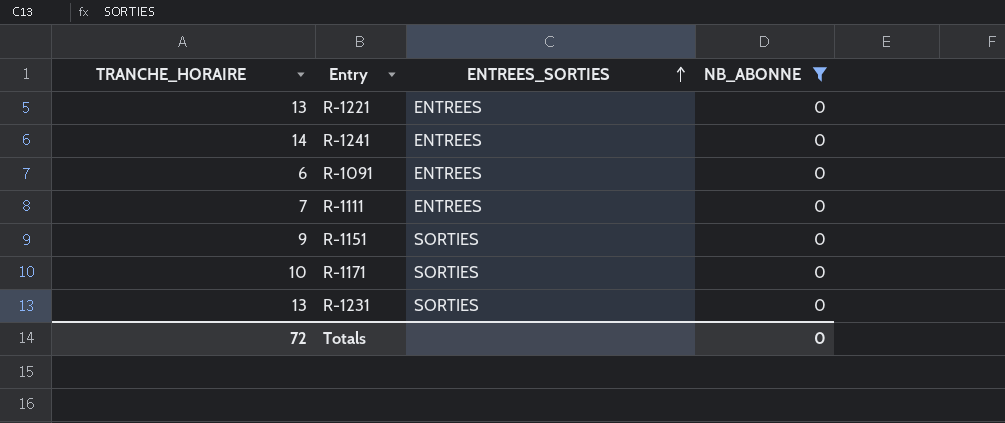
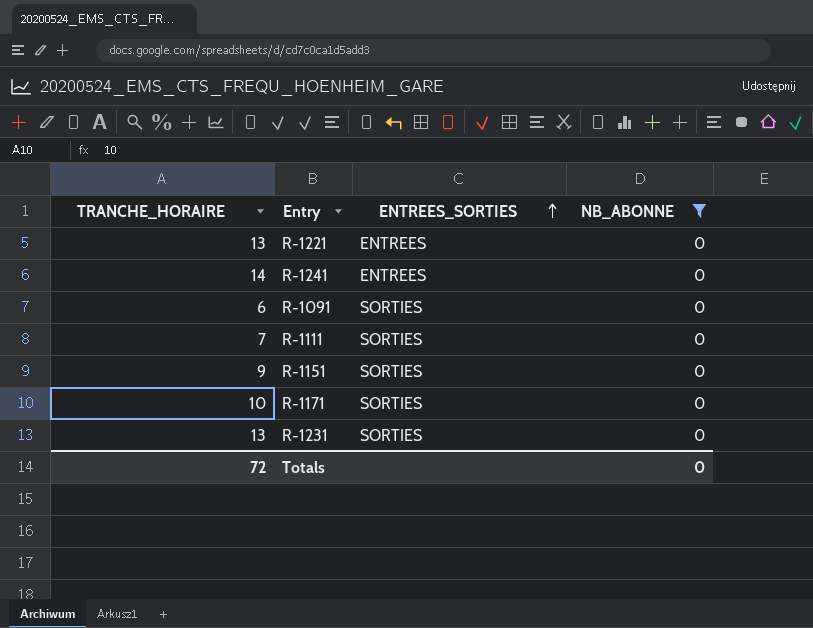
R-1091 | ENTREES_SORTIES: ENTREES -> SORTIES
R-1111 | ENTREES_SORTIES: ENTREES -> SORTIES

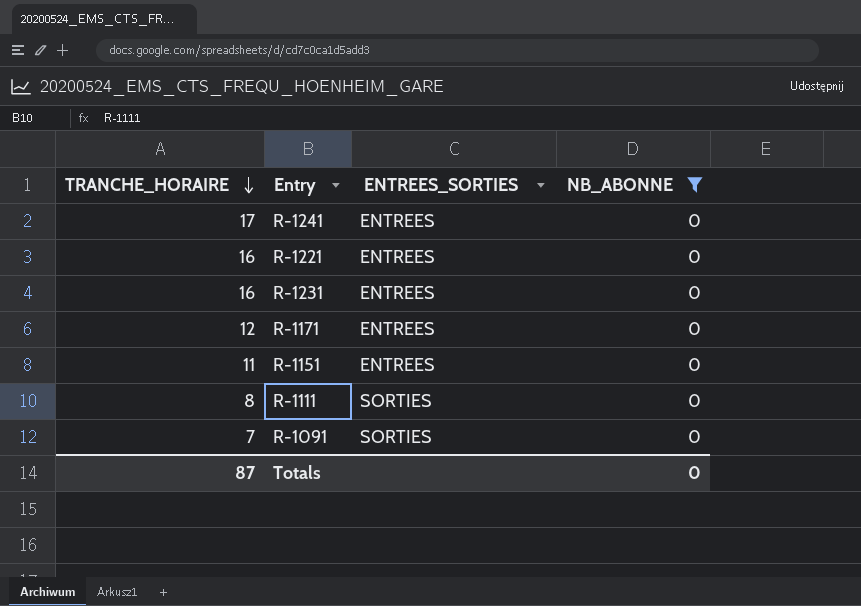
row order: ENTREES_SORTIES ascending -> TRANCHE_HORAIRE descending
R-1241 | TRANCHE_HORAIRE: 14 -> 17
R-1221 | TRANCHE_HORAIRE: 13 -> 16
R-1231 | TRANCHE_HORAIRE: 13 -> 16
R-1231 | ENTREES_SORTIES: SORTIES -> ENTREES
R-1171 | TRANCHE_HORAIRE: 10 -> 12
R-1171 | ENTREES_SORTIES: SORTIES -> ENTREES
R-1151 | TRANCHE_HORAIRE: 9 -> 11
R-1151 | ENTREES_SORTIES: SORTIES -> ENTREES
R-1111 | TRANCHE_HORAIRE: 7 -> 8
R-1091 | TRANCHE_HORAIRE: 6 -> 7
Totals | TRANCHE_HORAIRE: 72 -> 87

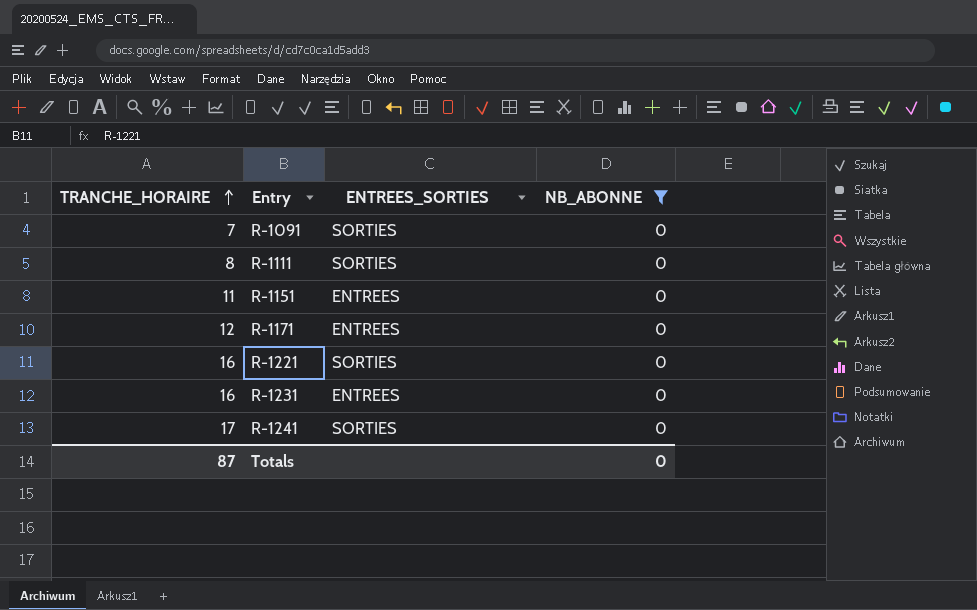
row order: TRANCHE_HORAIRE descending -> TRANCHE_HORAIRE ascending
R-1221 | ENTREES_SORTIES: ENTREES -> SORTIES
R-1241 | ENTREES_SORTIES: ENTREES -> SORTIES

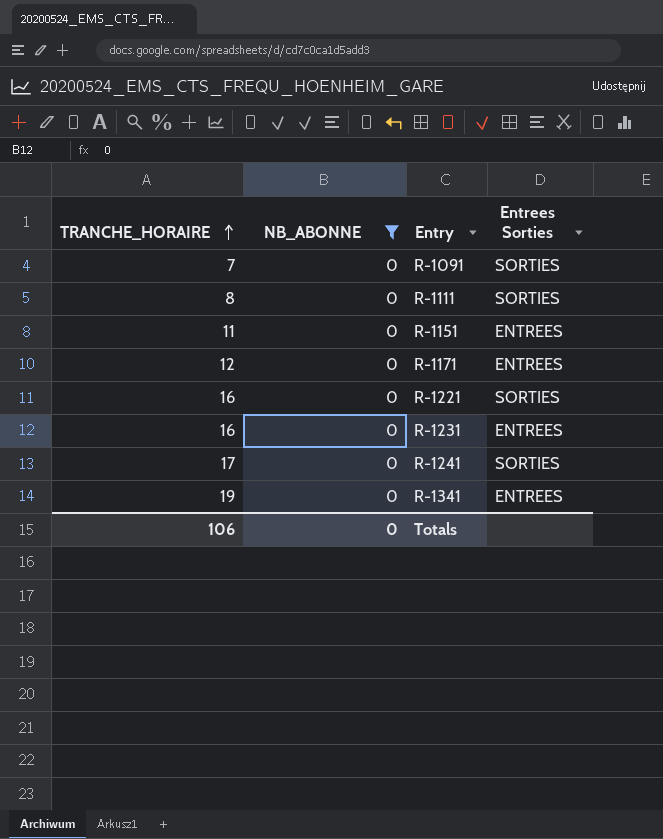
column NB_ABONNE | position: 4 -> 2
column name: ENTREES_SORTIES -> Entrees Sorties
row R-1341: none -> 19 | 0 | ENTREES
Totals | TRANCHE_HORAIRE: 87 -> 106

